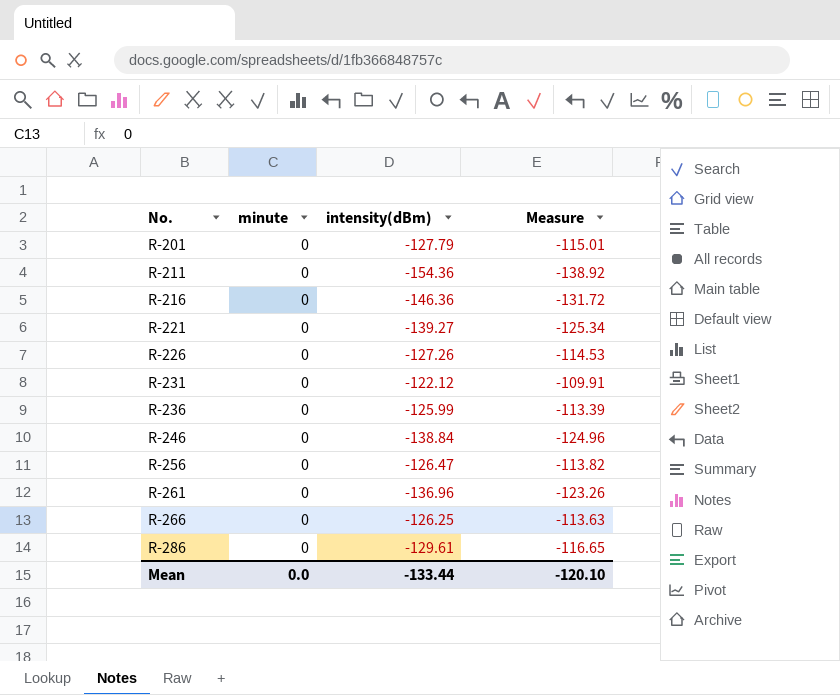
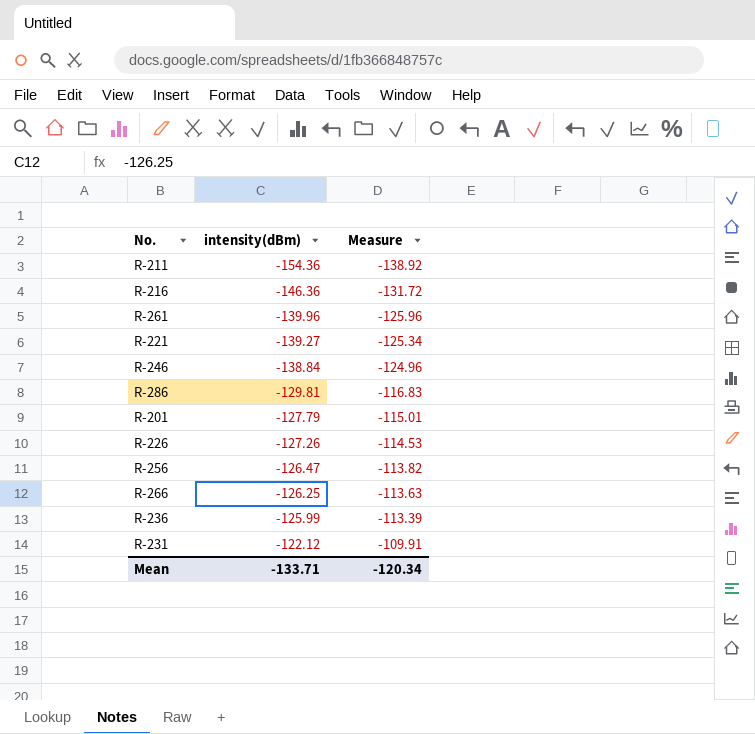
row order: No. ascending -> intensity(dBm) ascending
column minute | position: 2 -> none
R-261 | intensity(dBm): -136.96 -> -139.96
R-261 | Measure: -123.26 -> -125.96
R-286 | intensity(dBm): -129.61 -> -129.81
R-286 | Measure: -116.65 -> -116.83
Mean | intensity(dBm): -133.44 -> -133.71
Mean | Measure: -120.10 -> -120.34

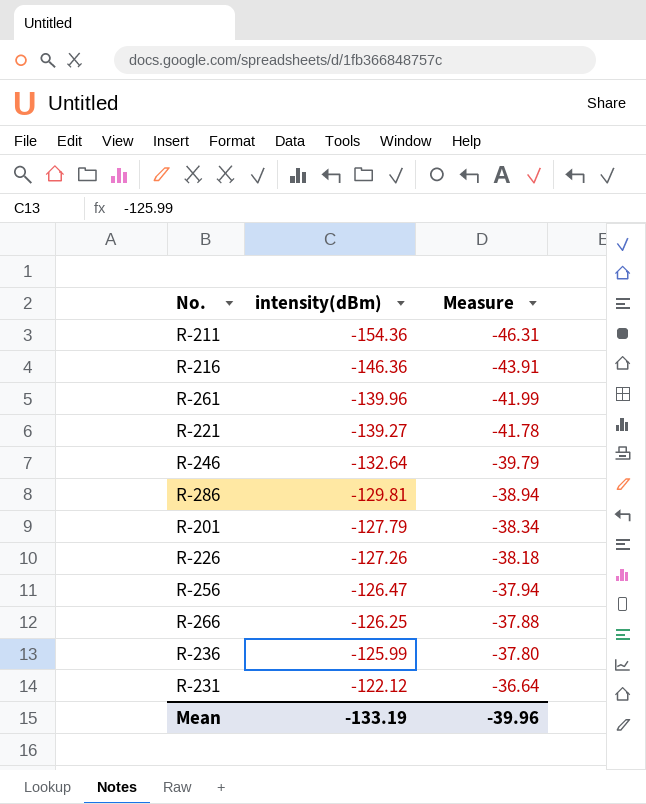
column Measure | formula: [intensity(dBm)] * 0.9 -> [intensity(dBm)] * 0.3
R-246 | intensity(dBm): -138.84 -> -132.64
Mean | intensity(dBm): -133.71 -> -133.19
Mean | Measure: -120.34 -> -39.96

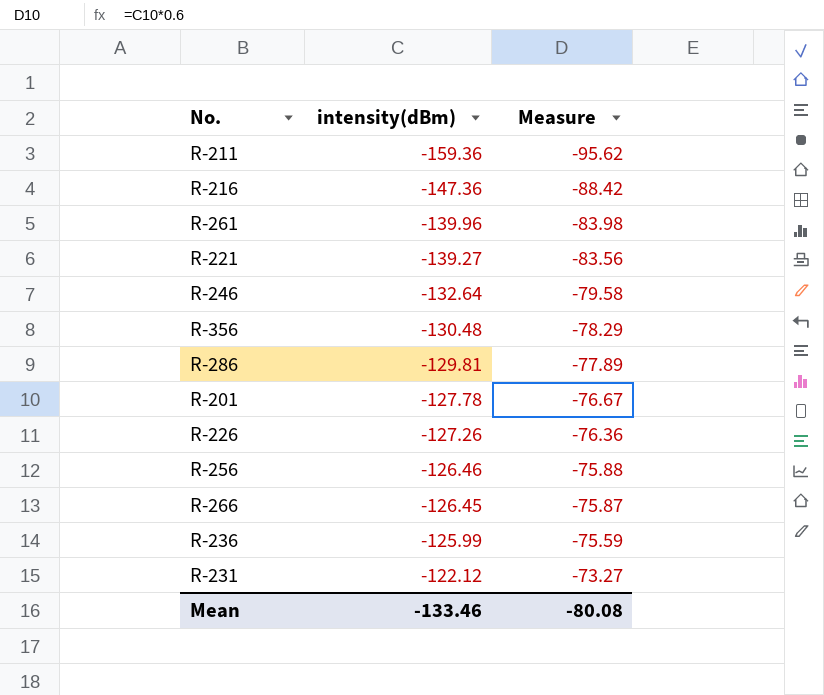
column Measure | formula: [intensity(dBm)] * 0.3 -> [intensity(dBm)] * 0.6
R-211 | intensity(dBm): -154.36 -> -159.36
R-216 | intensity(dBm): -146.36 -> -147.36
row R-356: none -> -130.48 | -78.29
R-201 | intensity(dBm): -127.79 -> -127.78
R-256 | intensity(dBm): -126.47 -> -126.46
R-266 | intensity(dBm): -126.25 -> -126.45
Mean | intensity(dBm): -133.19 -> -133.46
Mean | Measure: -39.96 -> -80.08

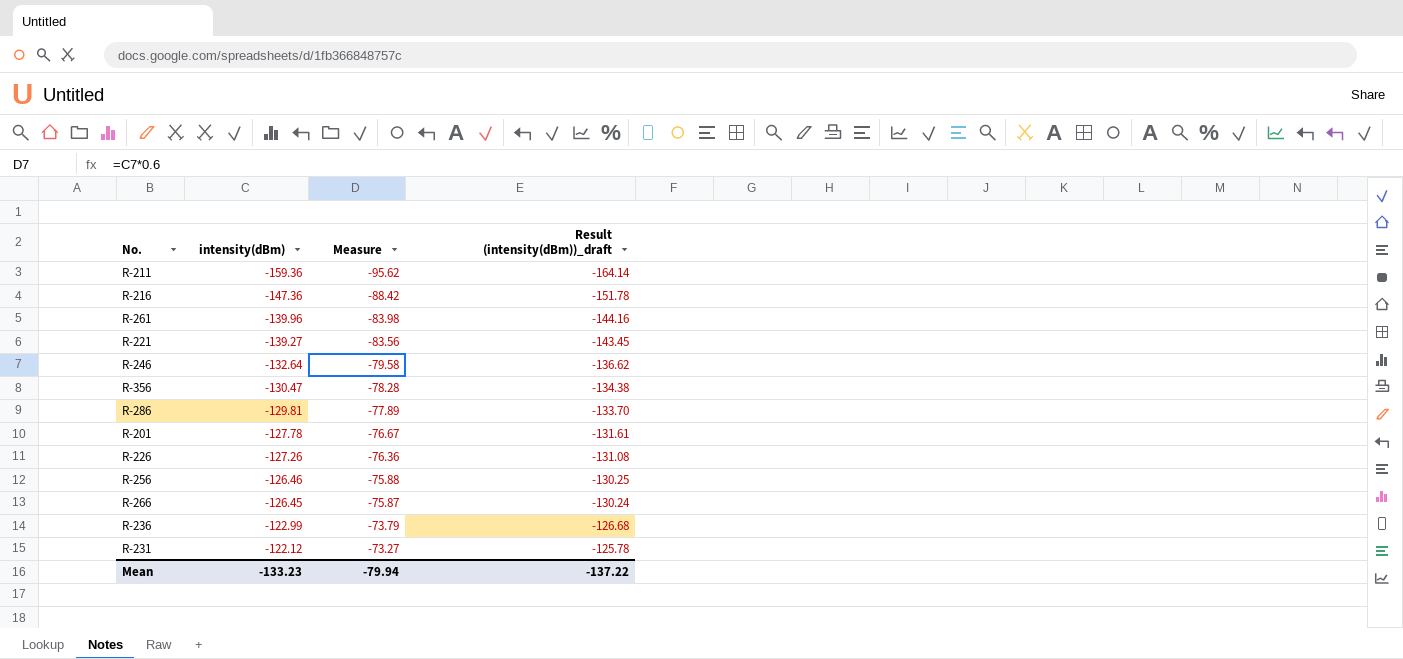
column Result (intensity(dBm))_draft | formula: none -> [intensity(dBm)] * 1.03
R-356 | intensity(dBm): -130.48 -> -130.47
R-356 | Measure: -78.29 -> -78.28
R-236 | intensity(dBm): -125.99 -> -122.99
R-236 | Measure: -75.59 -> -73.79
Mean | intensity(dBm): -133.46 -> -133.23
Mean | Measure: -80.08 -> -79.94

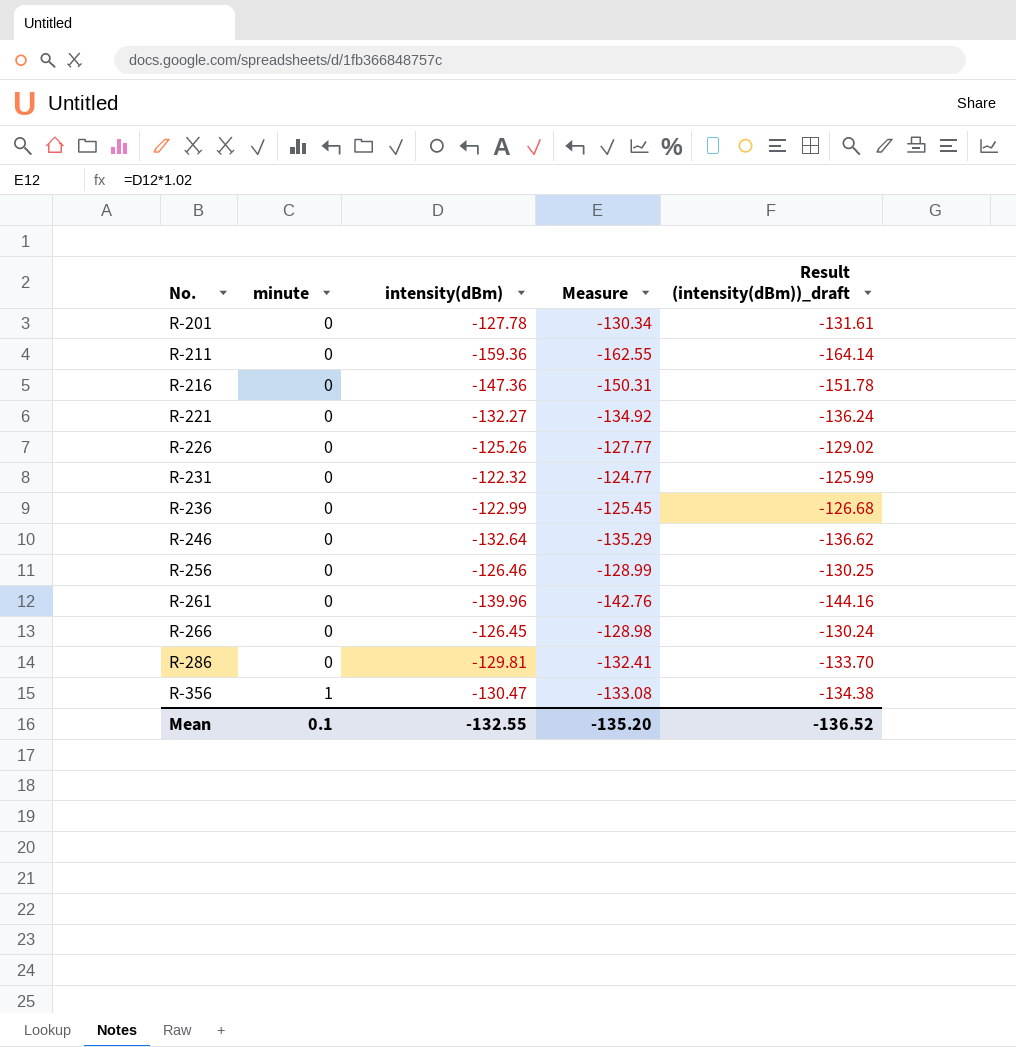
row order: intensity(dBm) ascending -> No. ascending
column minute | position: none -> 2
column Measure | formula: [intensity(dBm)] * 0.6 -> [intensity(dBm)] * 1.02
R-221 | intensity(dBm): -139.27 -> -132.27
R-221 | Result (intensity(dBm))_draft: -143.45 -> -136.24
R-226 | intensity(dBm): -127.26 -> -125.26
R-226 | Result (intensity(dBm))_draft: -131.08 -> -129.02
R-231 | intensity(dBm): -122.12 -> -122.32
R-231 | Result (intensity(dBm))_draft: -125.78 -> -125.99
Mean | intensity(dBm): -133.23 -> -132.55
Mean | Measure: -79.94 -> -135.20
Mean | Result (intensity(dBm))_draft: -137.22 -> -136.52

